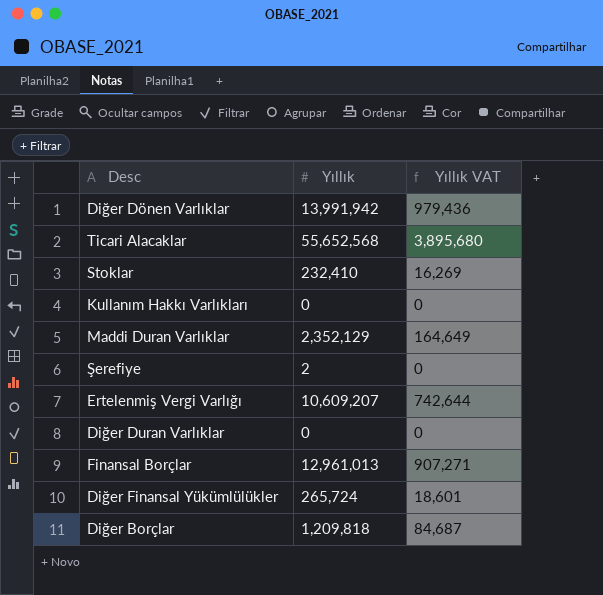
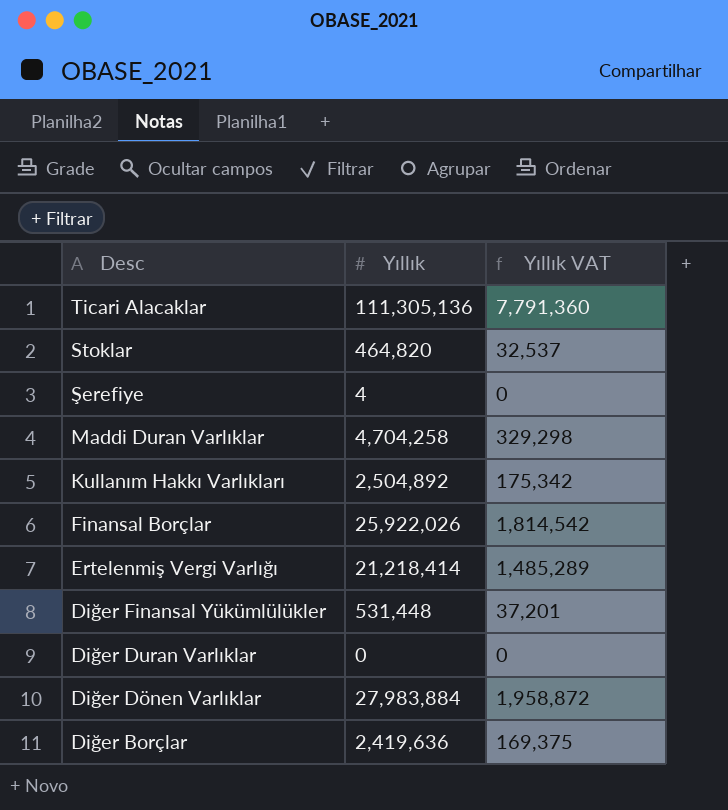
row order: none -> Desc descending
Ticari Alacaklar | Yıllık: 55,652,568 -> 111,305,136
Ticari Alacaklar | Yıllık VAT: 3,895,680 -> 7,791,360
Stoklar | Yıllık: 232,410 -> 464,820
Stoklar | Yıllık VAT: 16,269 -> 32,537
Şerefiye | Yıllık: 2 -> 4
Maddi Duran Varlıklar | Yıllık: 2,352,129 -> 4,704,258
Maddi Duran Varlıklar | Yıllık VAT: 164,649 -> 329,298
Kullanım Hakkı Varlıkları | Yıllık: 0 -> 2,504,892
Kullanım Hakkı Varlıkları | Yıllık VAT: 0 -> 175,342
Finansal Borçlar | Yıllık: 12,961,013 -> 25,922,026
Finansal Borçlar | Yıllık VAT: 907,271 -> 1,814,542
Ertelenmiş Vergi Varlığı | Yıllık: 10,609,207 -> 21,218,414
Ertelenmiş Vergi Varlığı | Yıllık VAT: 742,644 -> 1,485,289
Diğer Finansal Yükümlülükler | Yıllık: 265,724 -> 531,448
Diğer Finansal Yükümlülükler | Yıllık VAT: 18,601 -> 37,201
Diğer Dönen Varlıklar | Yıllık: 13,991,942 -> 27,983,884
Diğer Dönen Varlıklar | Yıllık VAT: 979,436 -> 1,958,872
Diğer Borçlar | Yıllık: 1,209,818 -> 2,419,636
Diğer Borçlar | Yıllık VAT: 84,687 -> 169,375

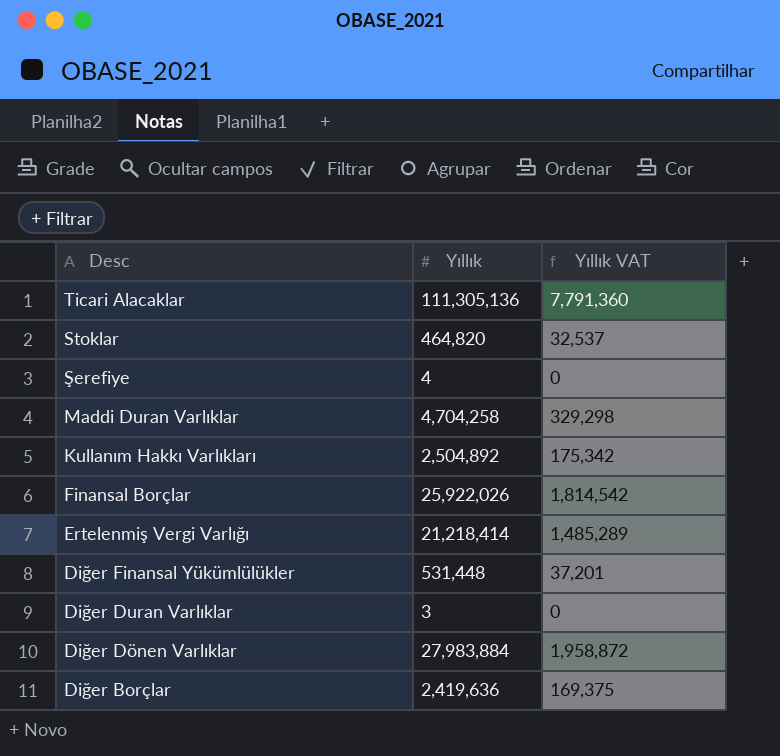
Diğer Duran Varlıklar | Yıllık: 0 -> 3

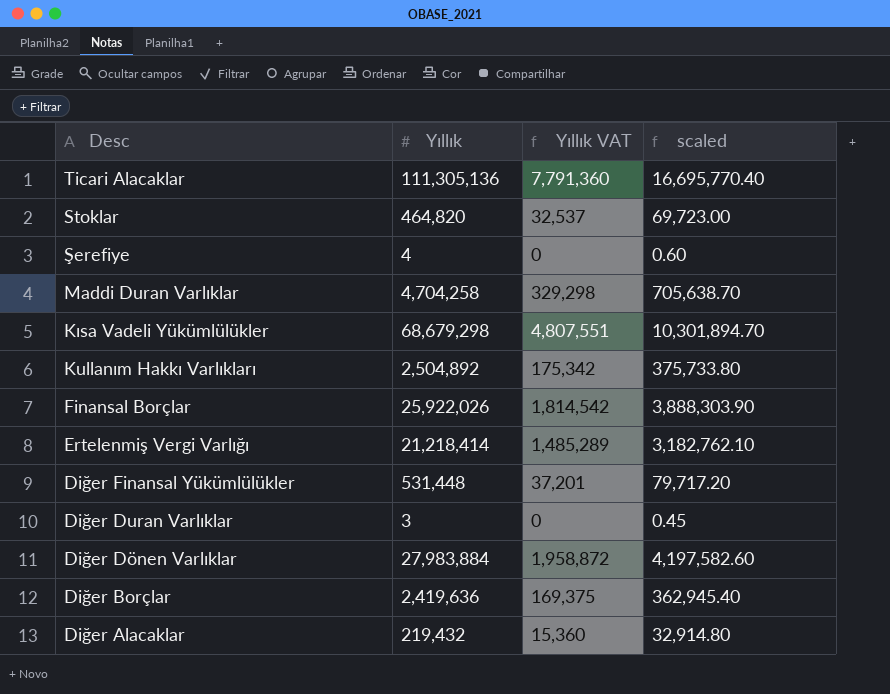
column scaled | formula: none -> [Yıllık] * 0.15
row Kısa Vadeli Yükümlülükler: none -> 68,679,298 | 4,807,551 | 10,301,894.70
row Diğer Alacaklar: none -> 219,432 | 15,360 | 32,914.80

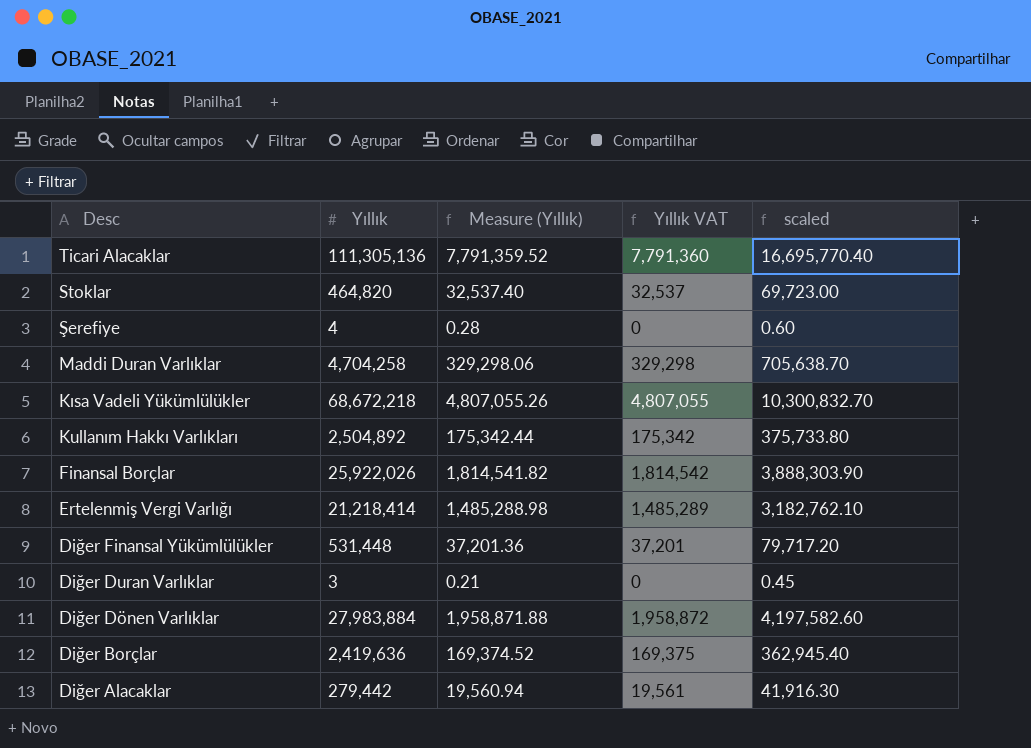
column Measure (Yıllık) | formula: none -> [Yıllık] * 0.07
Kısa Vadeli Yükümlülükler | Yıllık: 68,679,298 -> 68,672,218
Kısa Vadeli Yükümlülükler | Yıllık VAT: 4,807,551 -> 4,807,055
Kısa Vadeli Yükümlülükler | scaled: 10,301,894.70 -> 10,300,832.70
Diğer Alacaklar | Yıllık: 219,432 -> 279,442
Diğer Alacaklar | Yıllık VAT: 15,360 -> 19,561
Diğer Alacaklar | scaled: 32,914.80 -> 41,916.30

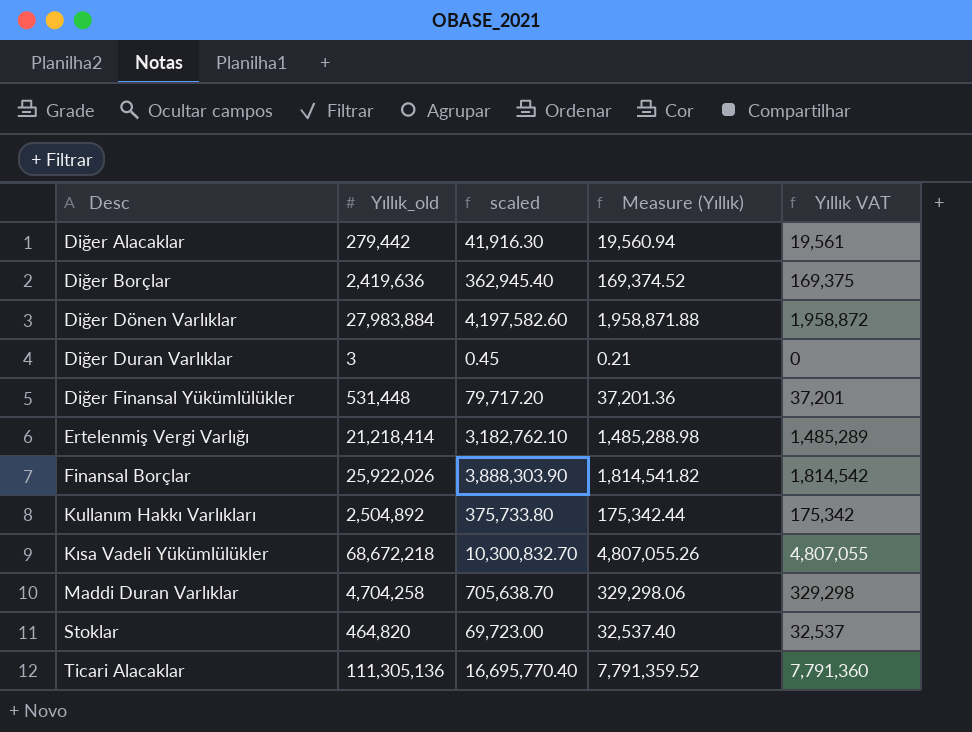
row order: Desc descending -> Desc ascending
column name: Yıllık -> Yıllık_old
column scaled | position: 5 -> 3
row Şerefiye: 4 | 0.28 | 0 | 0.60 -> none

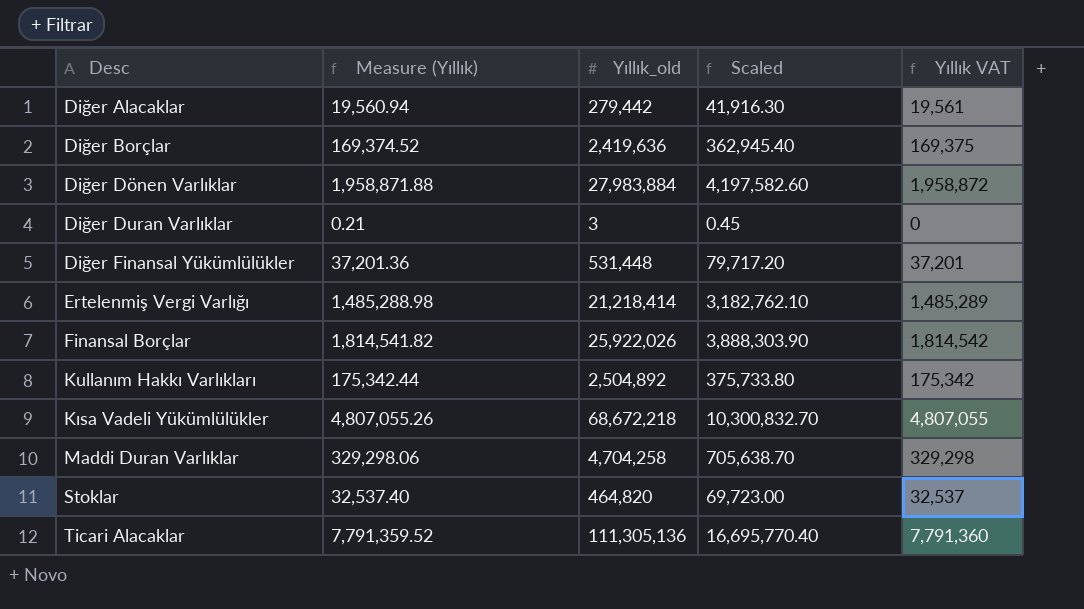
column Measure (Yıllık) | position: 4 -> 2
column name: scaled -> Scaled

